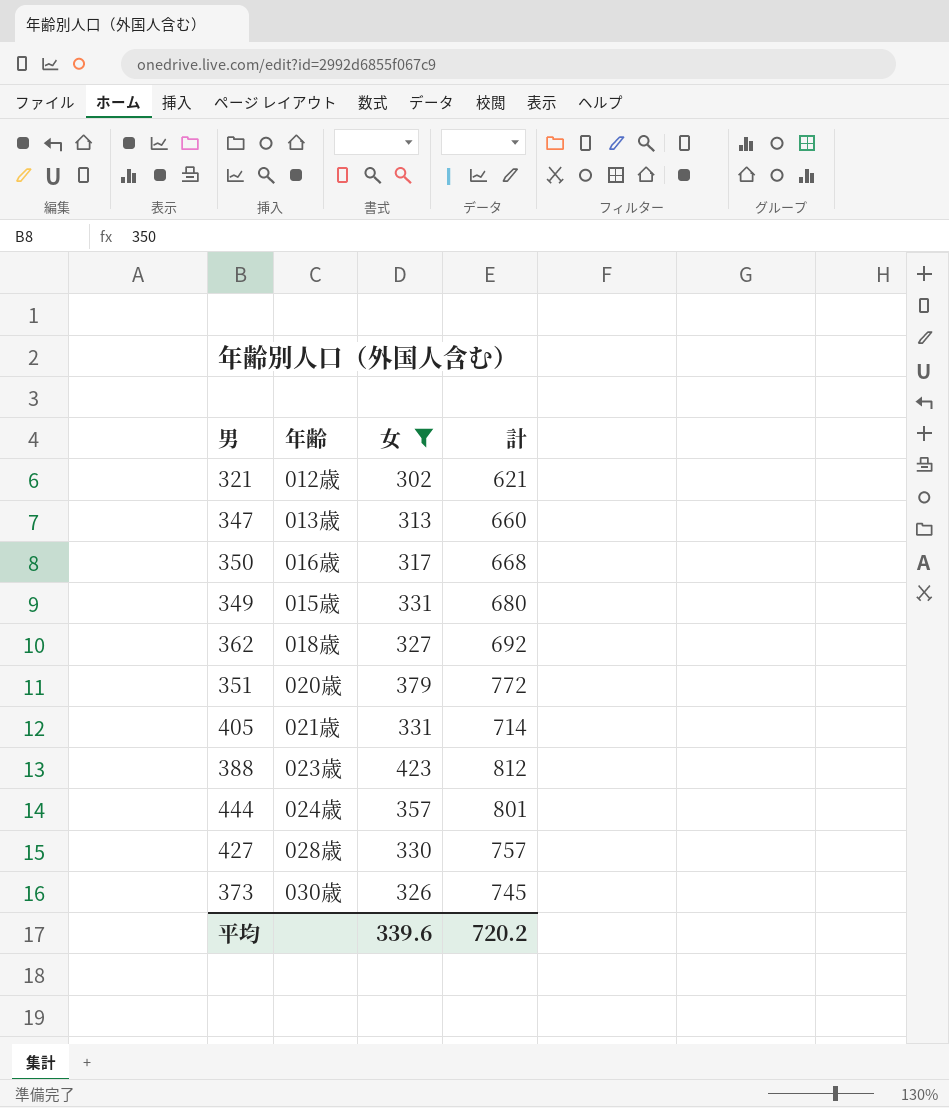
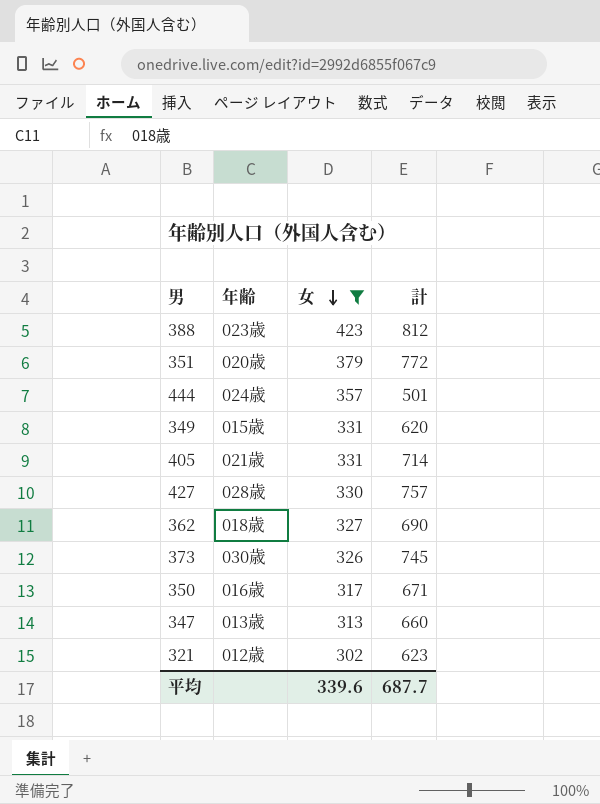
row order: none -> 女 descending
444 | 計: 801 -> 501
349 | 計: 680 -> 620
362 | 計: 692 -> 690
350 | 計: 668 -> 671
321 | 計: 621 -> 623
平均 | 計: 720.2 -> 687.7

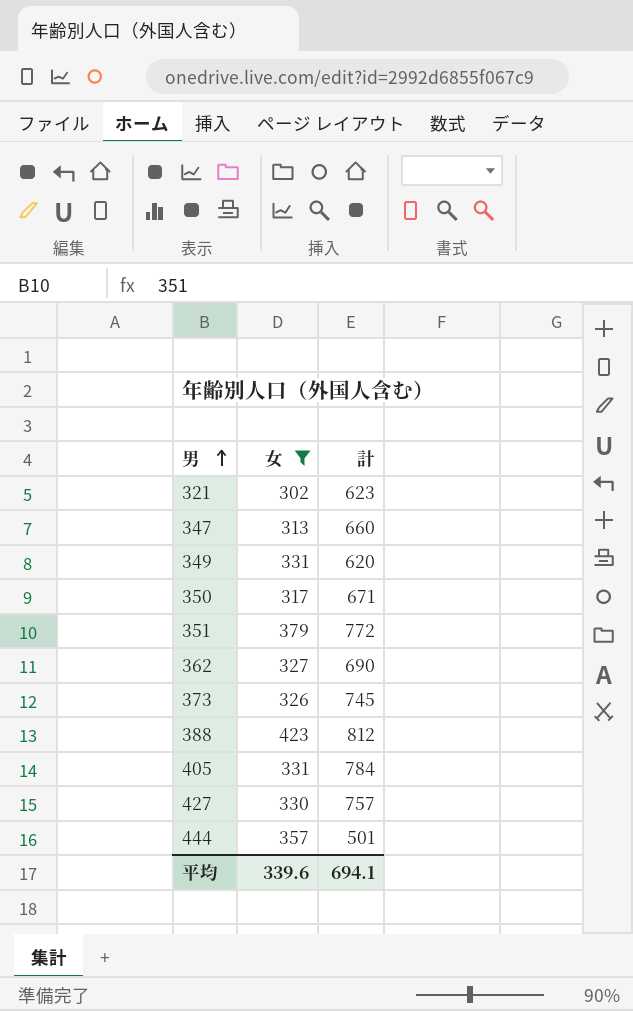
row order: 女 descending -> 男 ascending
column 年齢 | position: 2 -> none
405 | 計: 714 -> 784
平均 | 計: 687.7 -> 694.1

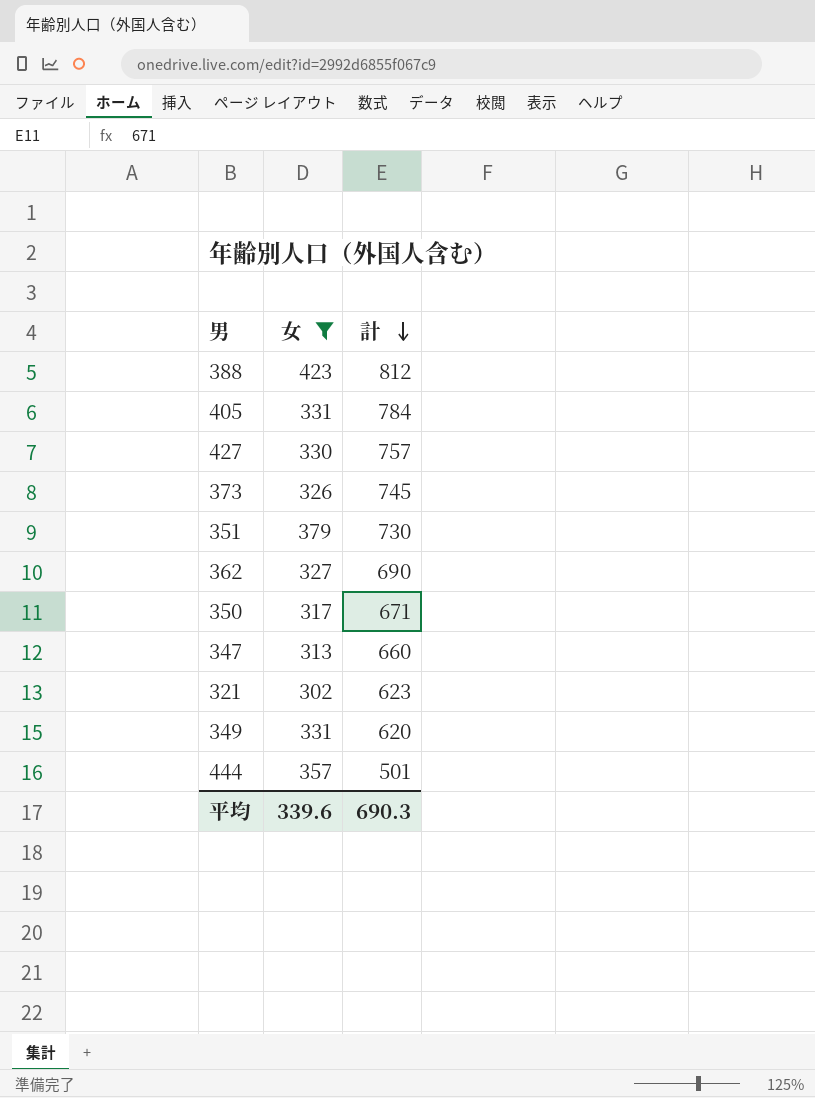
row order: 男 ascending -> 計 descending
351 | 計: 772 -> 730
平均 | 計: 694.1 -> 690.3

